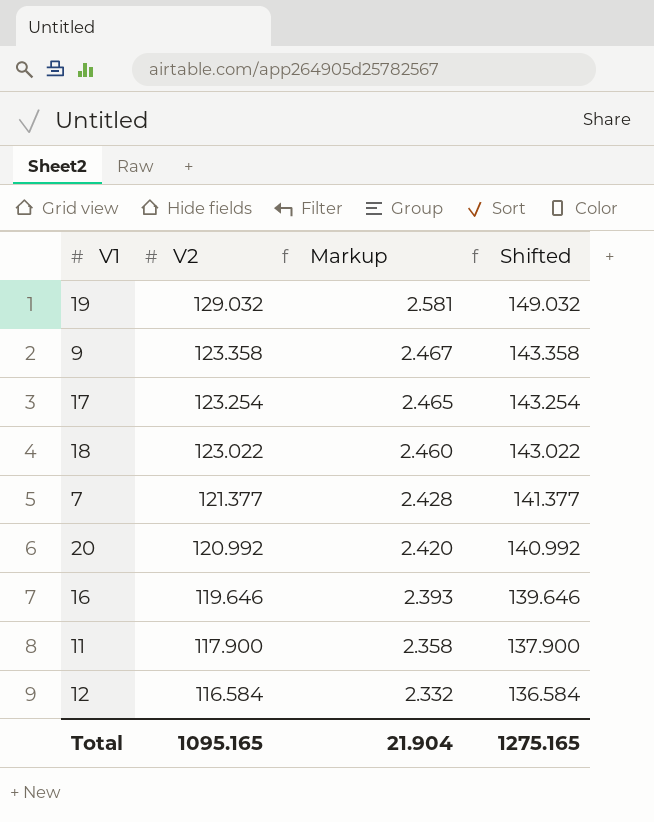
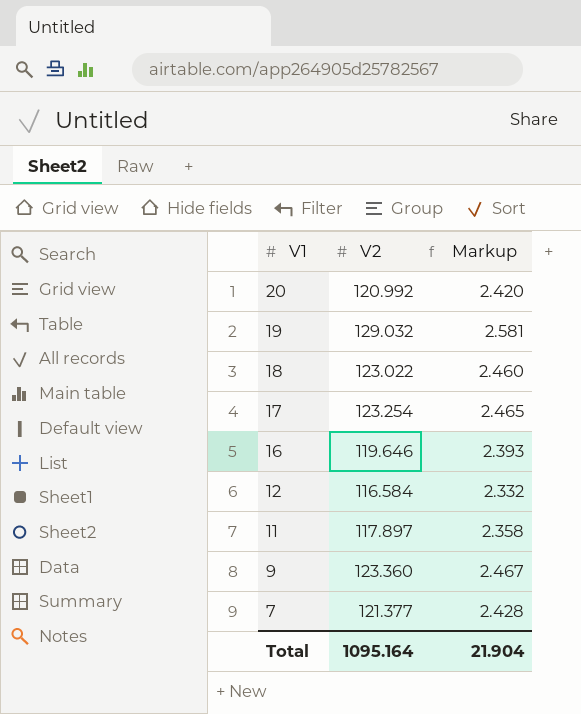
row order: V2 descending -> V1 descending
column Shifted | formula: [V2] + 20 -> none
11 | V2: 117.900 -> 117.897
9 | V2: 123.358 -> 123.360
Total | V2: 1095.165 -> 1095.164

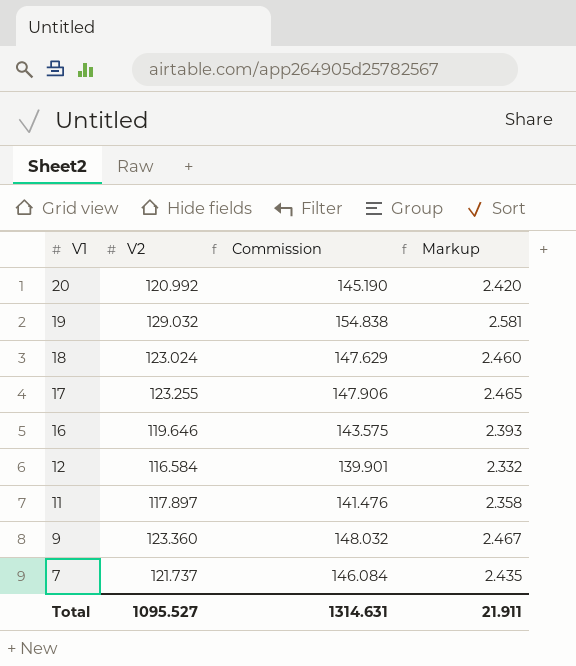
column Commission | formula: none -> [V2] * 1.2
18 | V2: 123.022 -> 123.024
17 | V2: 123.254 -> 123.255
7 | V2: 121.377 -> 121.737
7 | Markup: 2.428 -> 2.435
Total | V2: 1095.164 -> 1095.527
Total | Markup: 21.904 -> 21.911

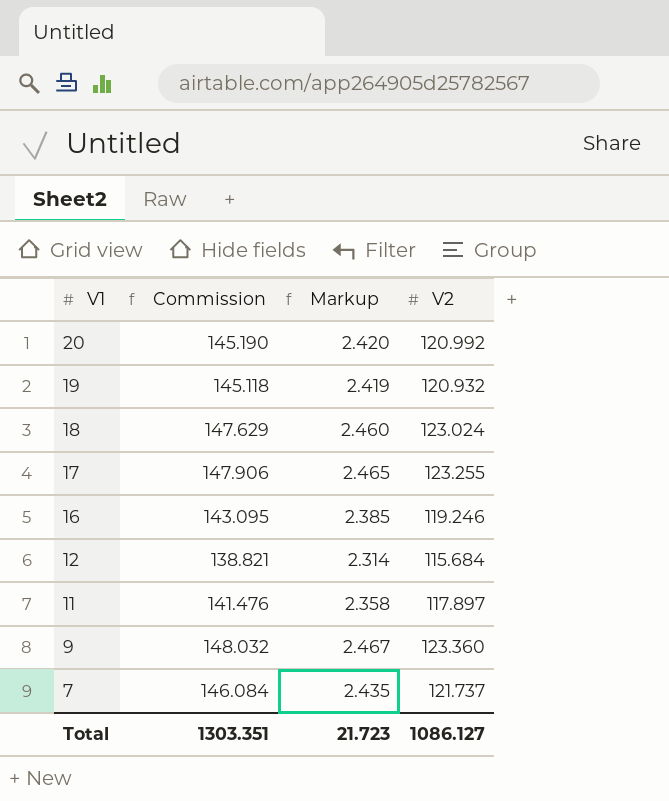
column V2 | position: 2 -> 4
19 | Commission: 154.838 -> 145.118
19 | Markup: 2.581 -> 2.419
19 | V2: 129.032 -> 120.932
16 | Commission: 143.575 -> 143.095
16 | Markup: 2.393 -> 2.385
16 | V2: 119.646 -> 119.246
12 | Commission: 139.901 -> 138.821
12 | Markup: 2.332 -> 2.314
12 | V2: 116.584 -> 115.684
Total | Commission: 1314.631 -> 1303.351
Total | Markup: 21.911 -> 21.723
Total | V2: 1095.527 -> 1086.127

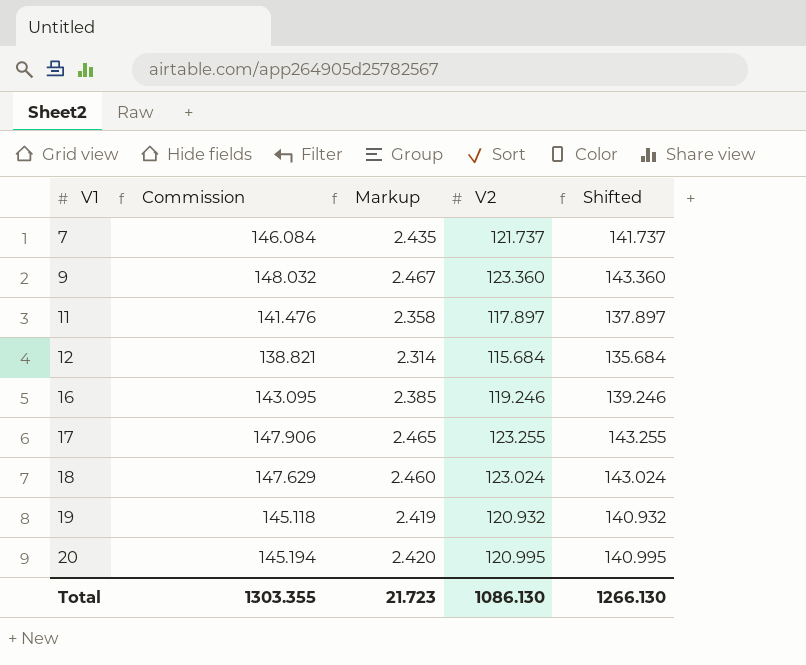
row order: V1 descending -> V1 ascending
column Shifted | formula: none -> [V2] + 20
20 | Commission: 145.190 -> 145.194
20 | V2: 120.992 -> 120.995
Total | Commission: 1303.351 -> 1303.355
Total | V2: 1086.127 -> 1086.130

